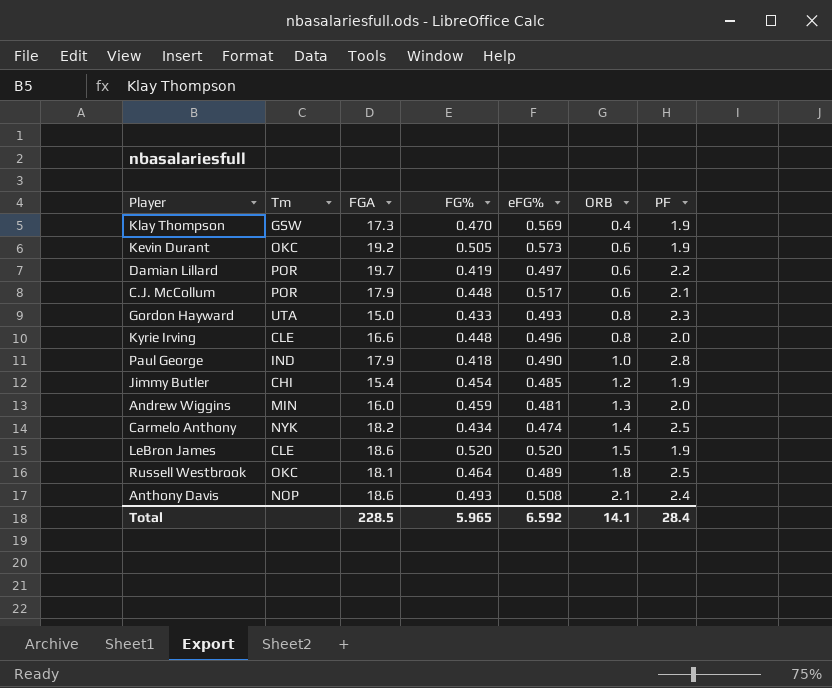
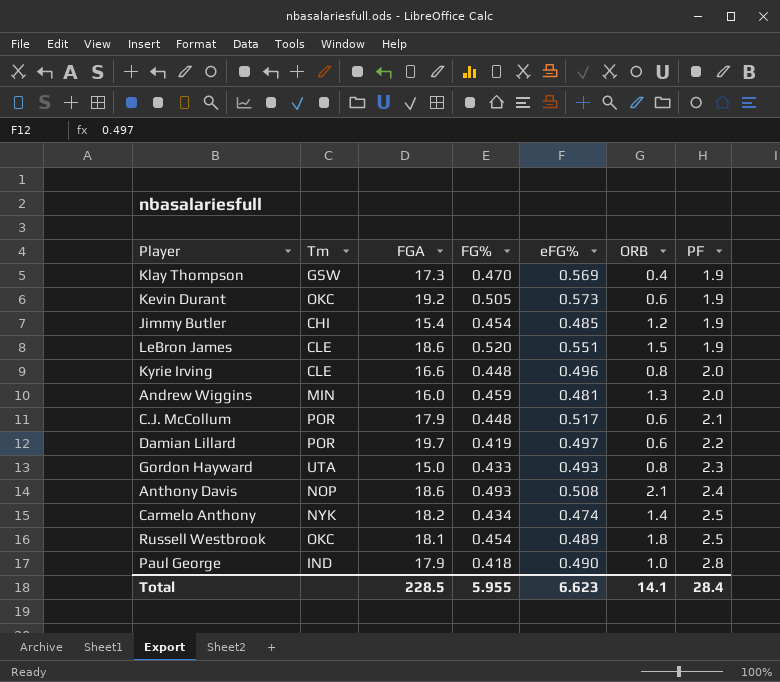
row order: ORB ascending -> PF ascending
LeBron James | eFG%: 0.520 -> 0.551
Russell Westbrook | FG%: 0.464 -> 0.454
Total | FG%: 5.965 -> 5.955
Total | eFG%: 6.592 -> 6.623

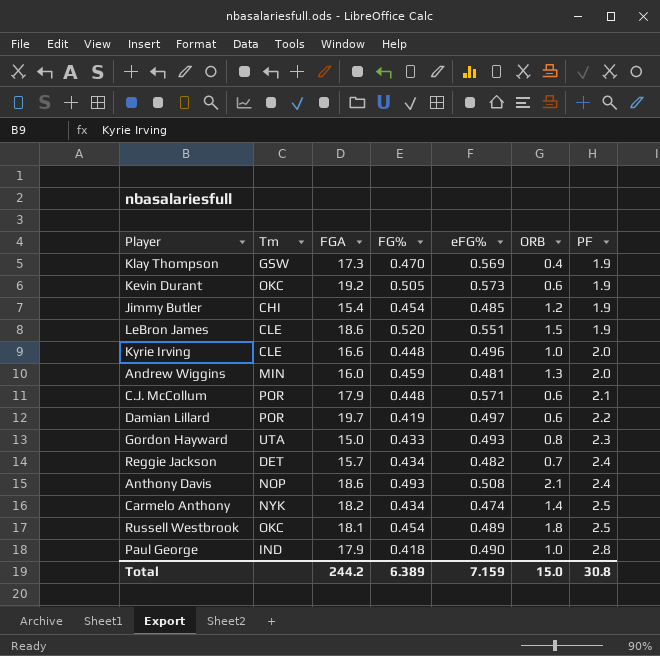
Kyrie Irving | ORB: 0.8 -> 1.0
C.J. McCollum | eFG%: 0.517 -> 0.571
row Reggie Jackson: none -> DET | 15.7 | 0.434 | 0.482 | 0.7 | 2.4
Total | FGA: 228.5 -> 244.2
Total | FG%: 5.955 -> 6.389
Total | eFG%: 6.623 -> 7.159
Total | ORB: 14.1 -> 15.0
Total | PF: 28.4 -> 30.8

